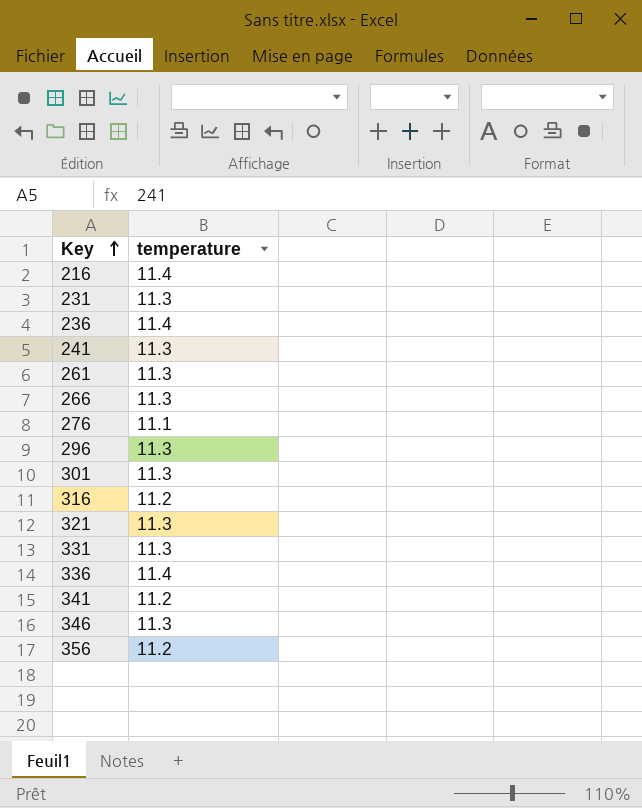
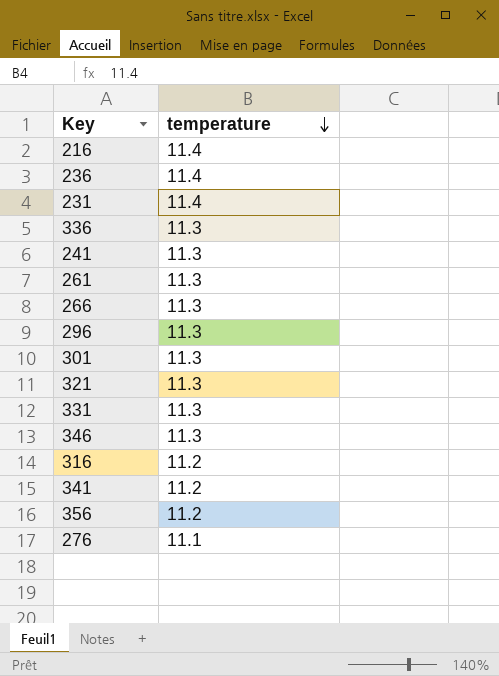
row order: Key ascending -> temperature descending
231 | temperature: 11.3 -> 11.4
336 | temperature: 11.4 -> 11.3

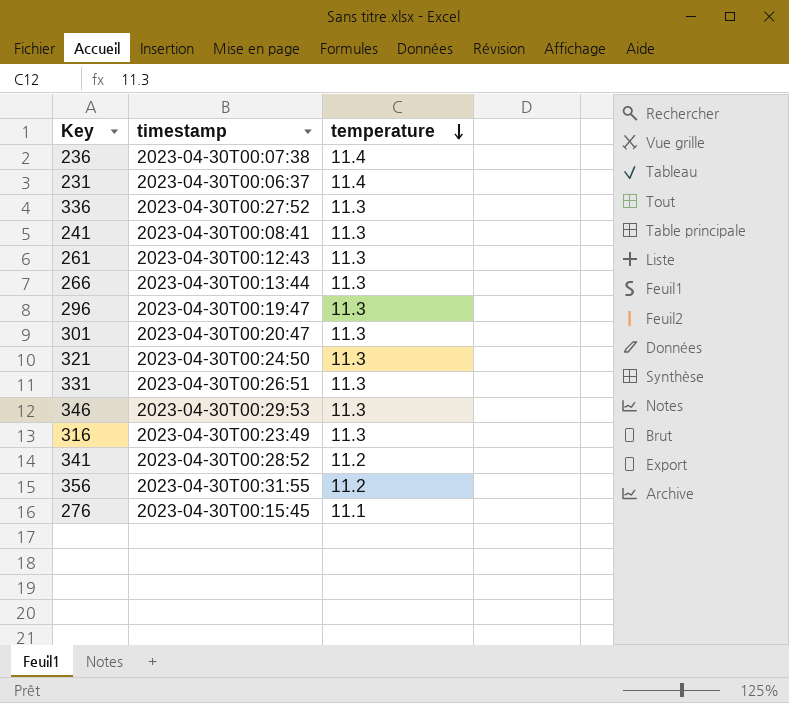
column timestamp | position: none -> 2
row 216: 11.4 -> none
316 | temperature: 11.2 -> 11.3

